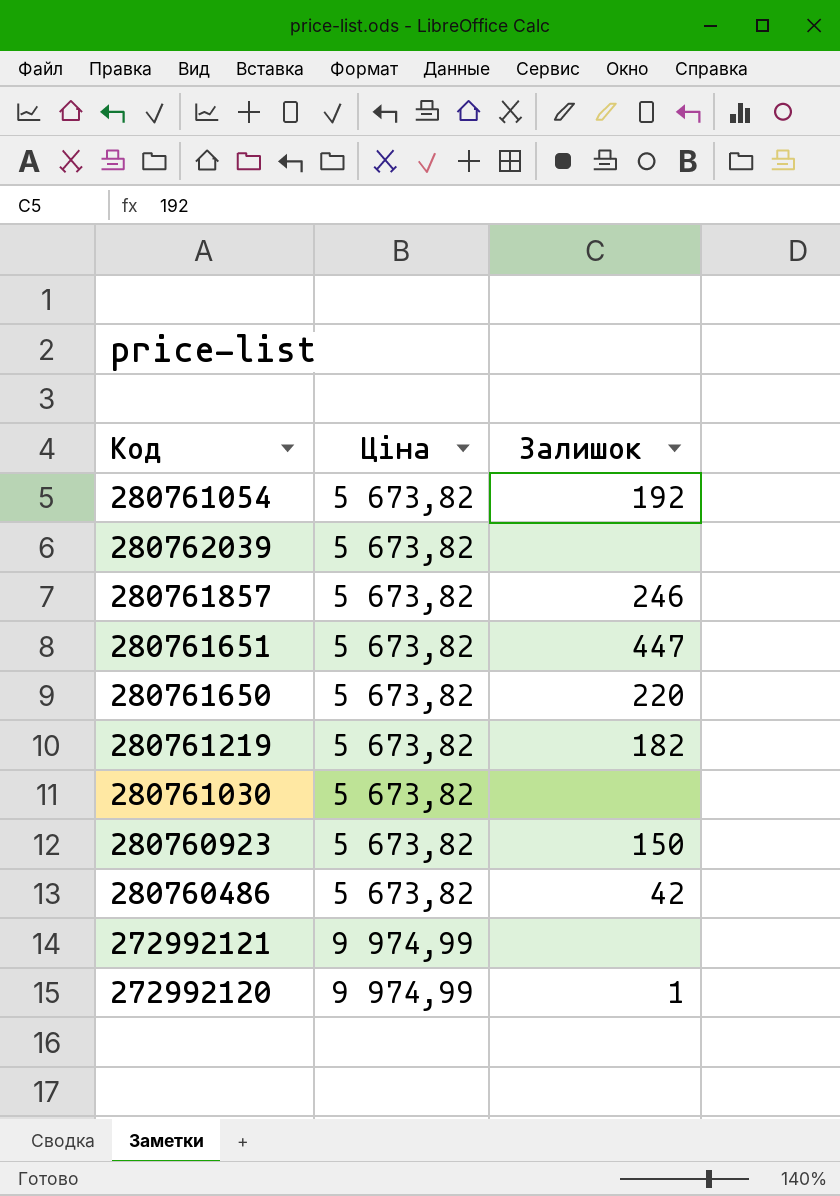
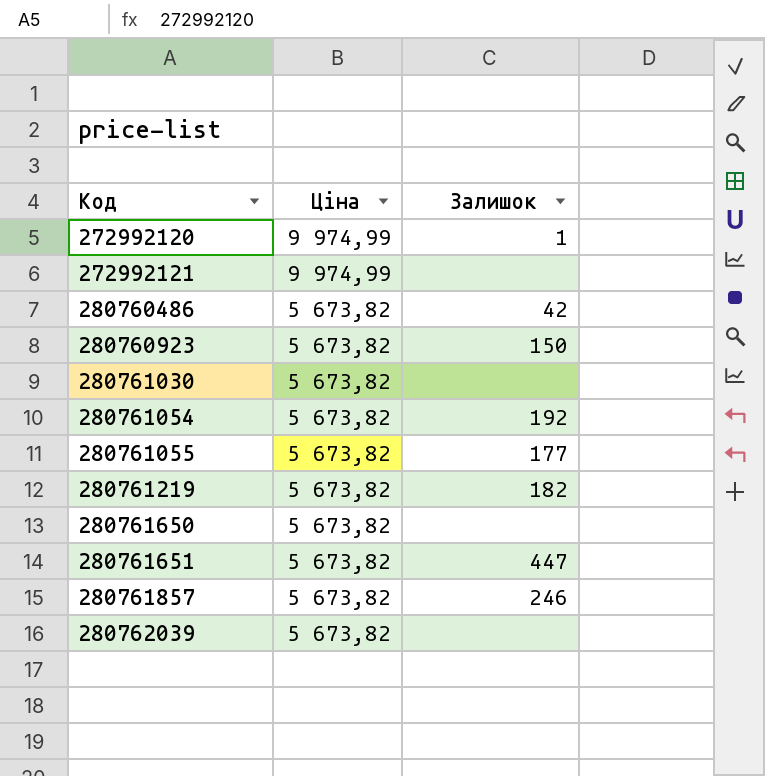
row order: Ціна ascending -> Код ascending
row 280761055: none -> 5 673,82 | 177
280761650 | Залишок: 220 -> none

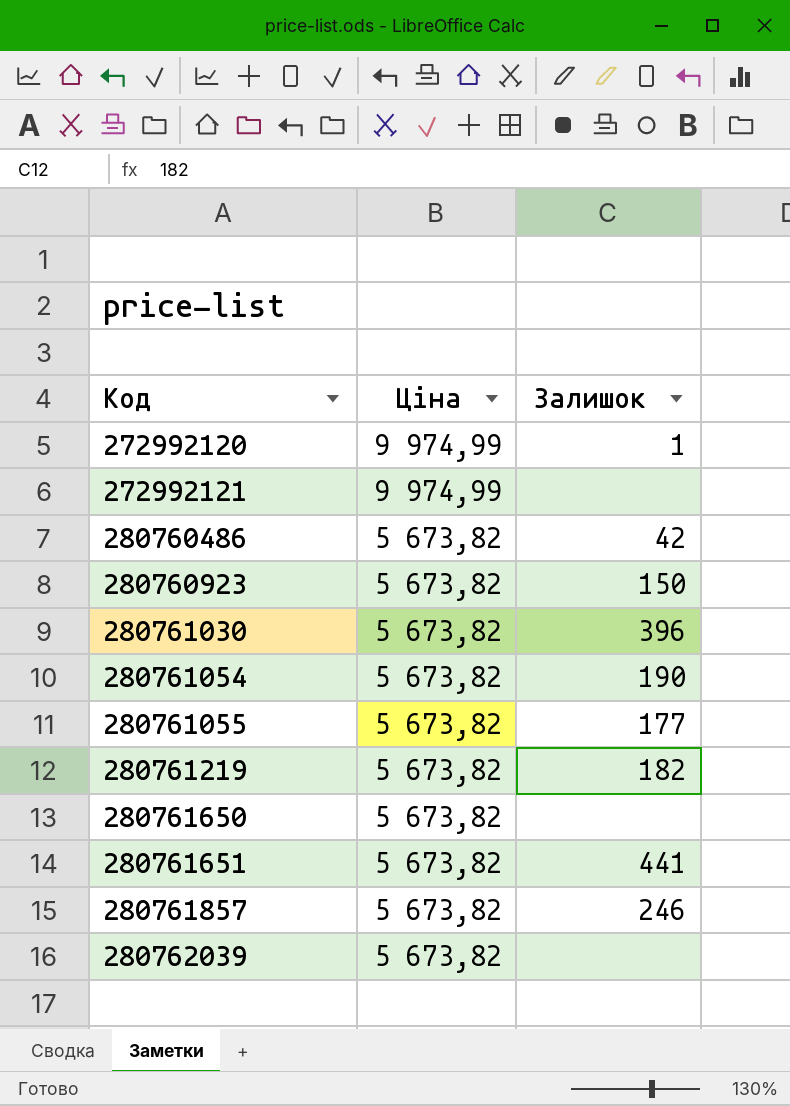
280761030 | Залишок: none -> 396
280761054 | Залишок: 192 -> 190
280761651 | Залишок: 447 -> 441

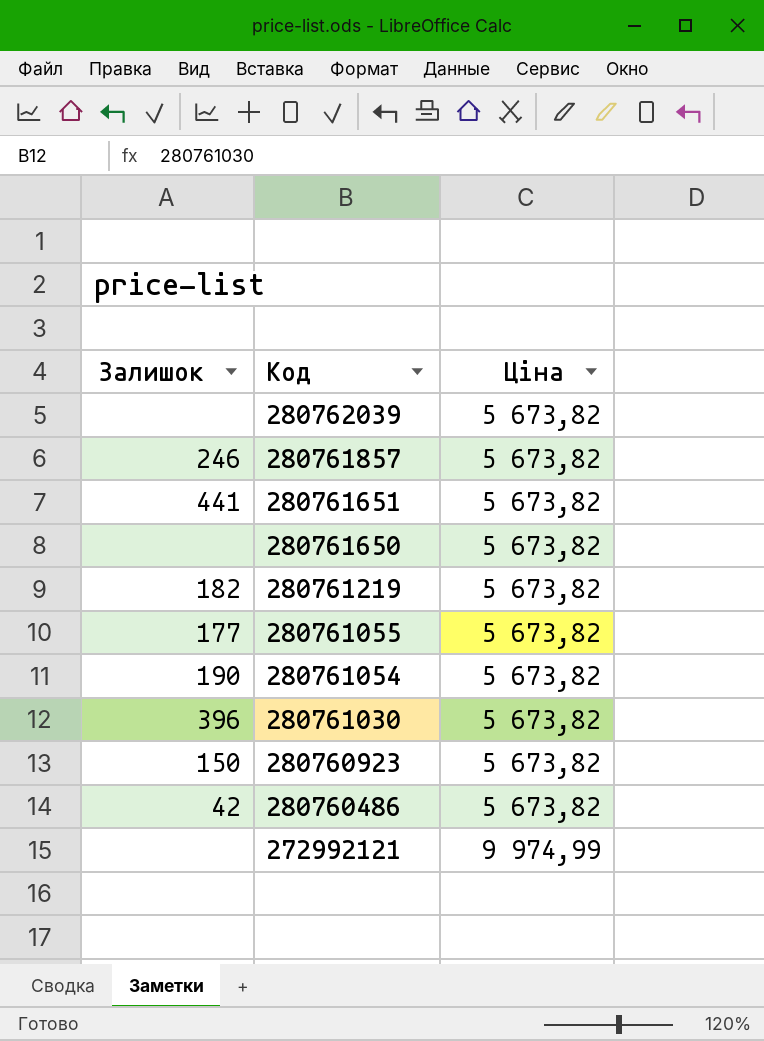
row order: Код ascending -> Код descending
column Залишок | position: 3 -> 1
row 272992120: 9 974,99 | 1 -> none

